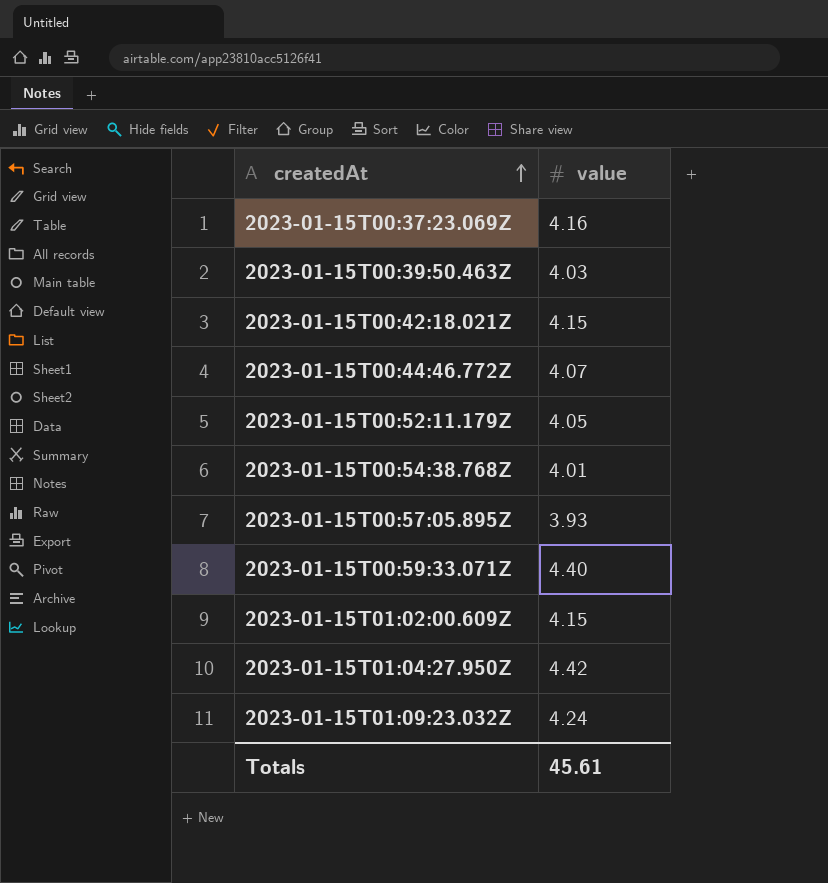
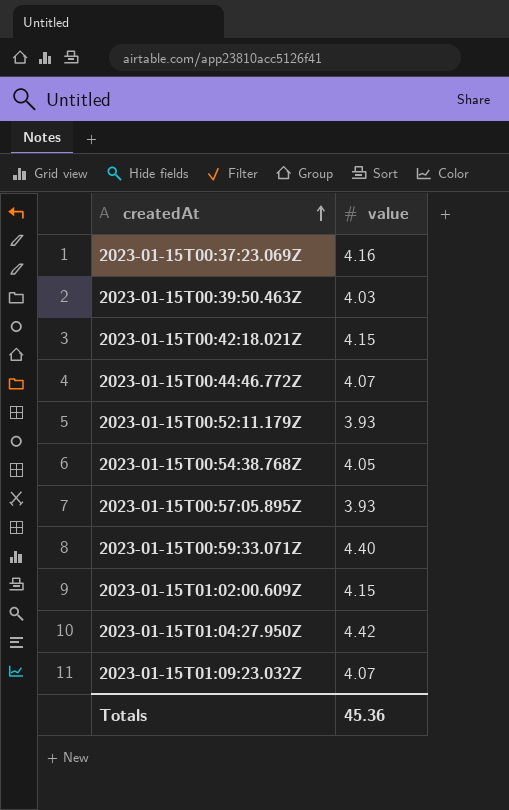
2023-01-15T00:52:11.179Z | value: 4.05 -> 3.93
2023-01-15T00:54:38.768Z | value: 4.01 -> 4.05
2023-01-15T01:09:23.032Z | value: 4.24 -> 4.07
Totals | value: 45.61 -> 45.36

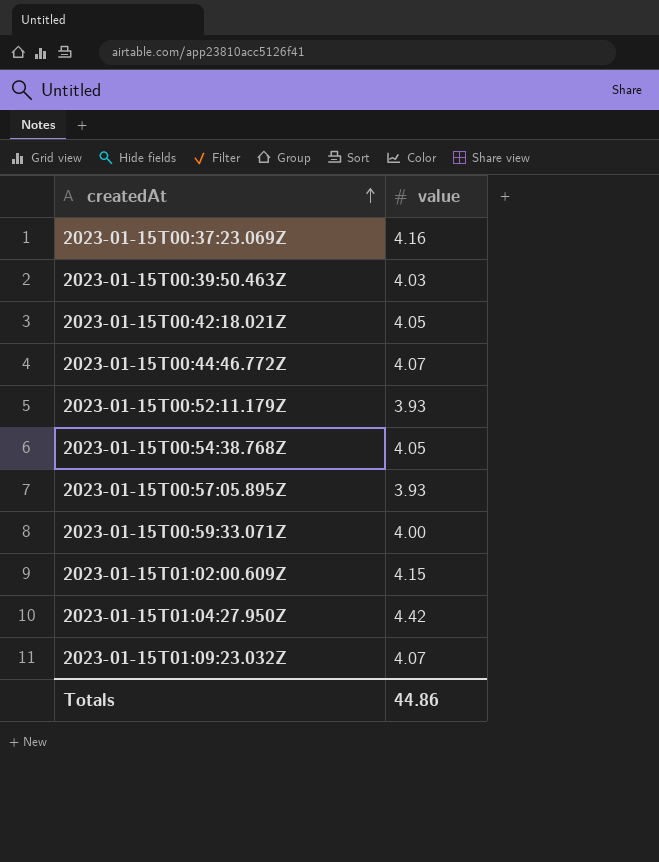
2023-01-15T00:42:18.021Z | value: 4.15 -> 4.05
2023-01-15T00:59:33.071Z | value: 4.40 -> 4.00
Totals | value: 45.36 -> 44.86

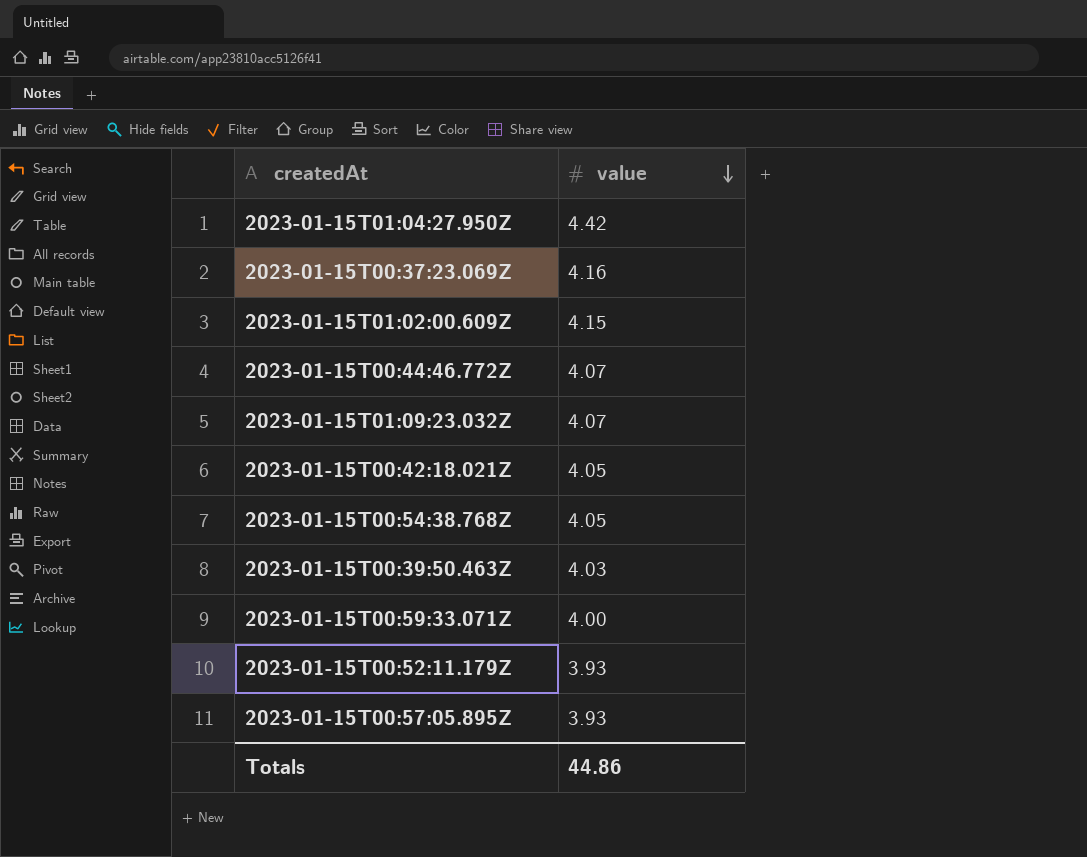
row order: createdAt ascending -> value descending

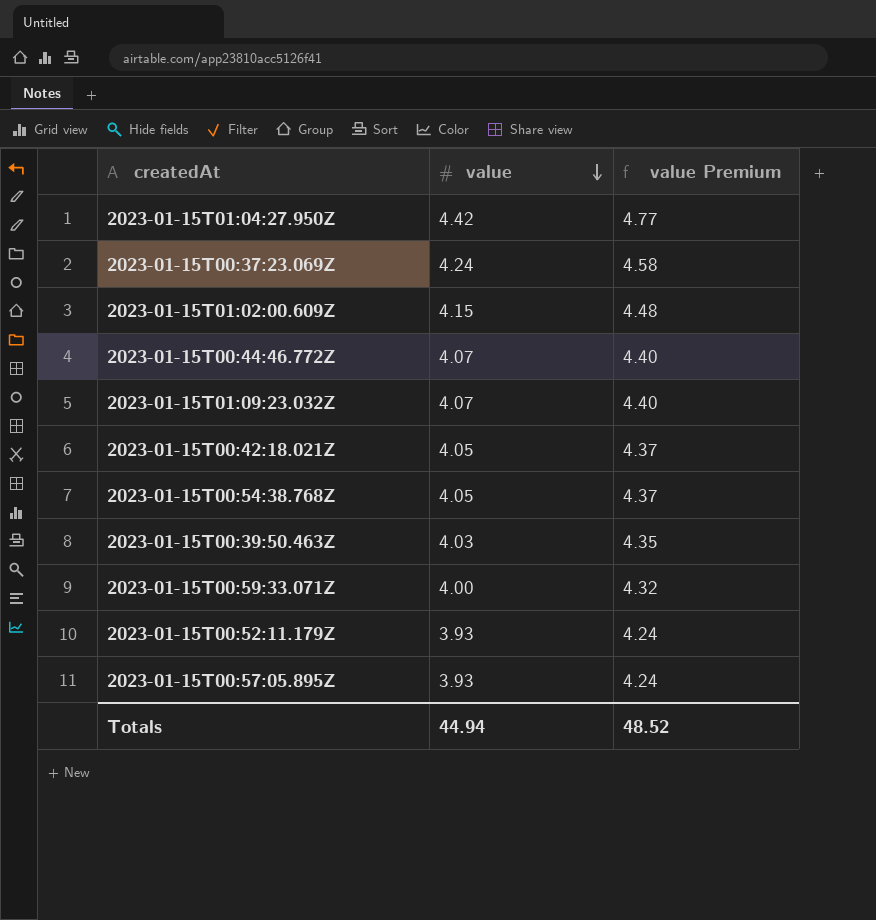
column value Premium | formula: none -> [value] * 1.08
2023-01-15T00:37:23.069Z | value: 4.16 -> 4.24
Totals | value: 44.86 -> 44.94

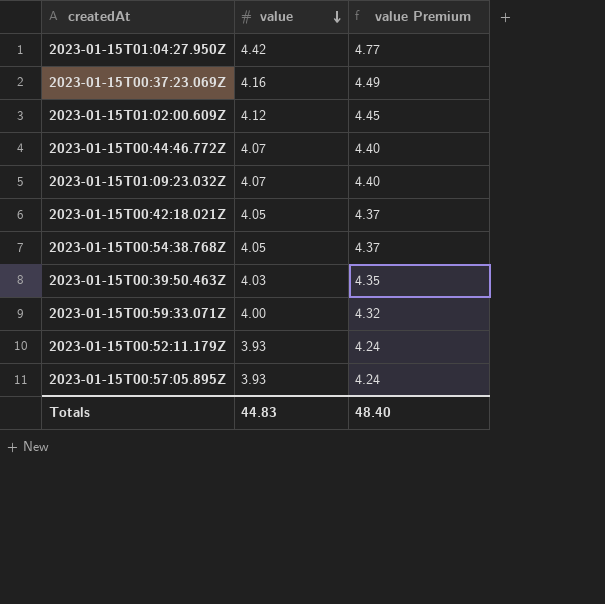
2023-01-15T00:37:23.069Z | value: 4.24 -> 4.16
2023-01-15T00:37:23.069Z | value Premium: 4.58 -> 4.49
2023-01-15T01:02:00.609Z | value: 4.15 -> 4.12
2023-01-15T01:02:00.609Z | value Premium: 4.48 -> 4.45
Totals | value: 44.94 -> 44.83
Totals | value Premium: 48.52 -> 48.40

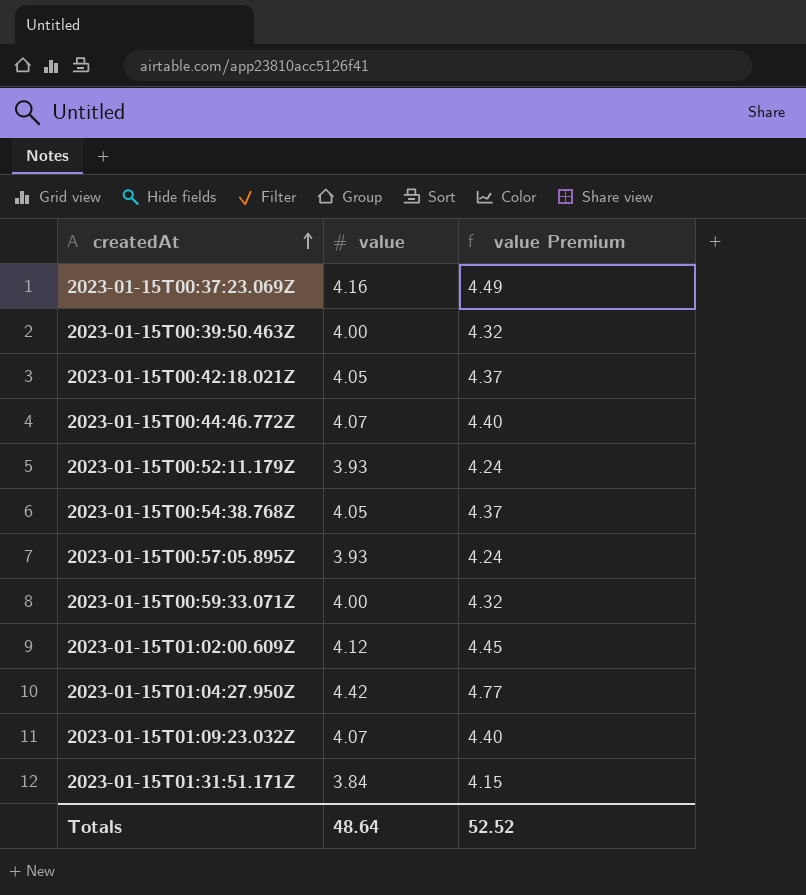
row order: value descending -> createdAt ascending
2023-01-15T00:39:50.463Z | value: 4.03 -> 4.00
2023-01-15T00:39:50.463Z | value Premium: 4.35 -> 4.32
row 2023-01-15T01:31:51.171Z: none -> 3.84 | 4.15
Totals | value: 44.83 -> 48.64
Totals | value Premium: 48.40 -> 52.52

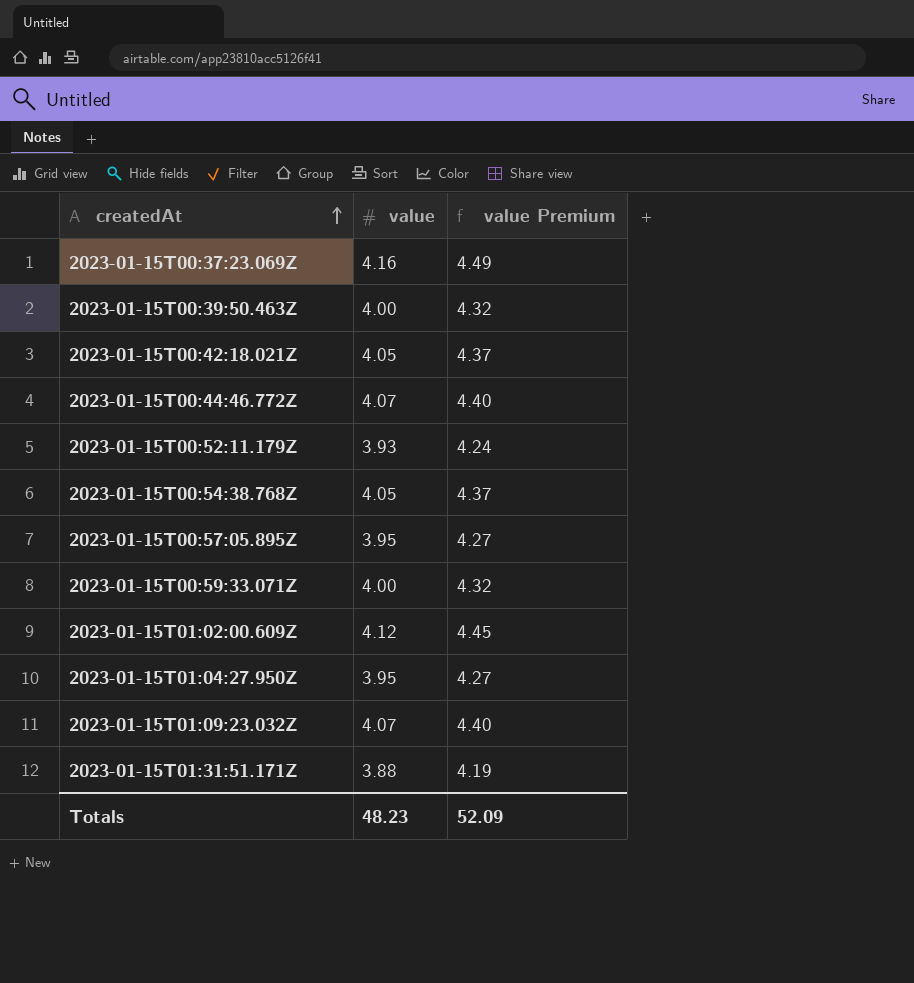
2023-01-15T00:57:05.895Z | value: 3.93 -> 3.95
2023-01-15T00:57:05.895Z | value Premium: 4.24 -> 4.27
2023-01-15T01:04:27.950Z | value: 4.42 -> 3.95
2023-01-15T01:04:27.950Z | value Premium: 4.77 -> 4.27
2023-01-15T01:31:51.171Z | value: 3.84 -> 3.88
2023-01-15T01:31:51.171Z | value Premium: 4.15 -> 4.19
Totals | value: 48.64 -> 48.23
Totals | value Premium: 52.52 -> 52.09

